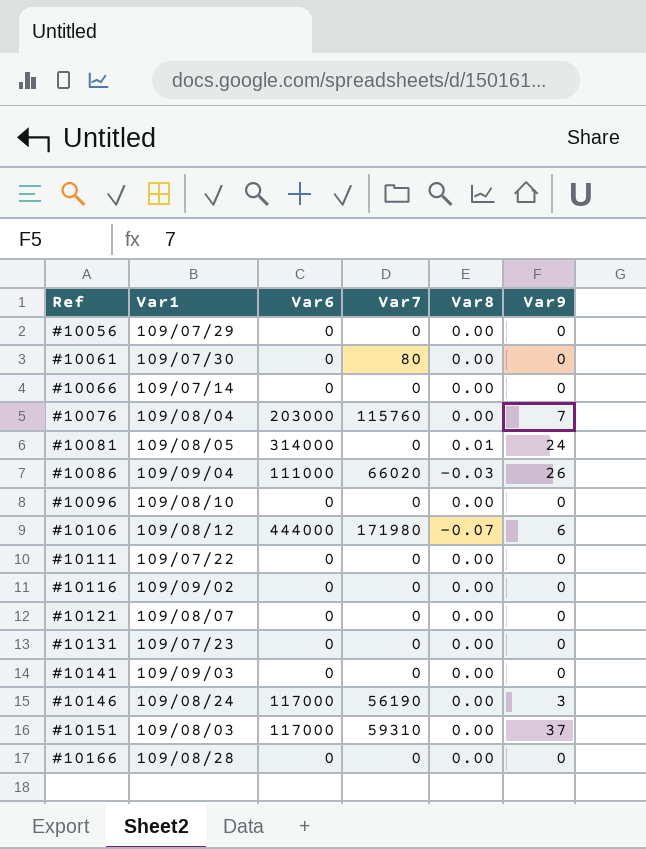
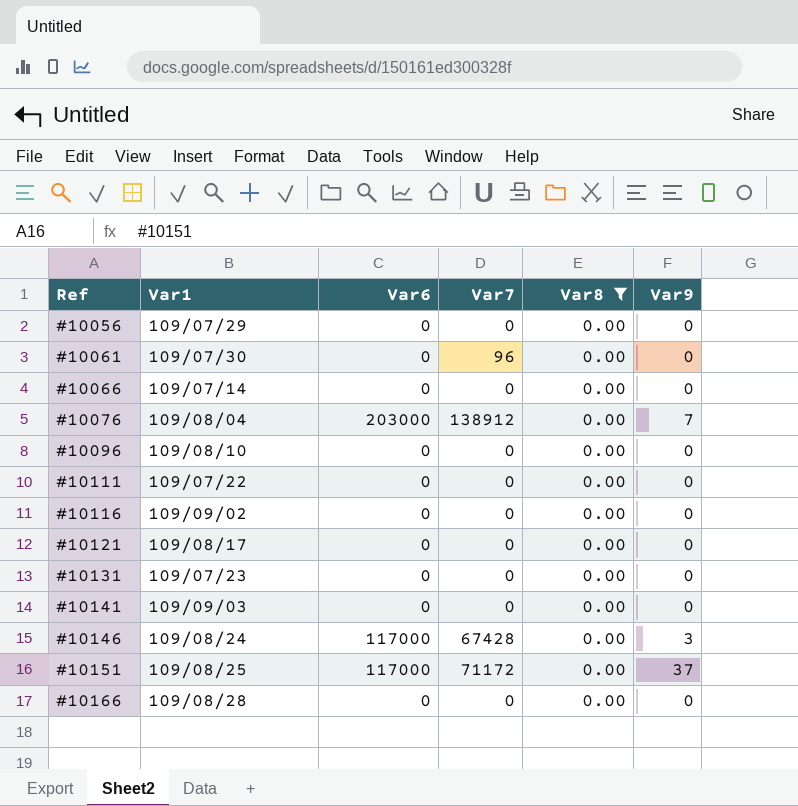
filter: none -> Var8 = 0.00
#10061 | Var7: 80 -> 96
#10076 | Var7: 115760 -> 138912
#10121 | Var1: 109/08/07 -> 109/08/17
#10146 | Var7: 56190 -> 67428
#10151 | Var1: 109/08/03 -> 109/08/25
#10151 | Var7: 59310 -> 71172

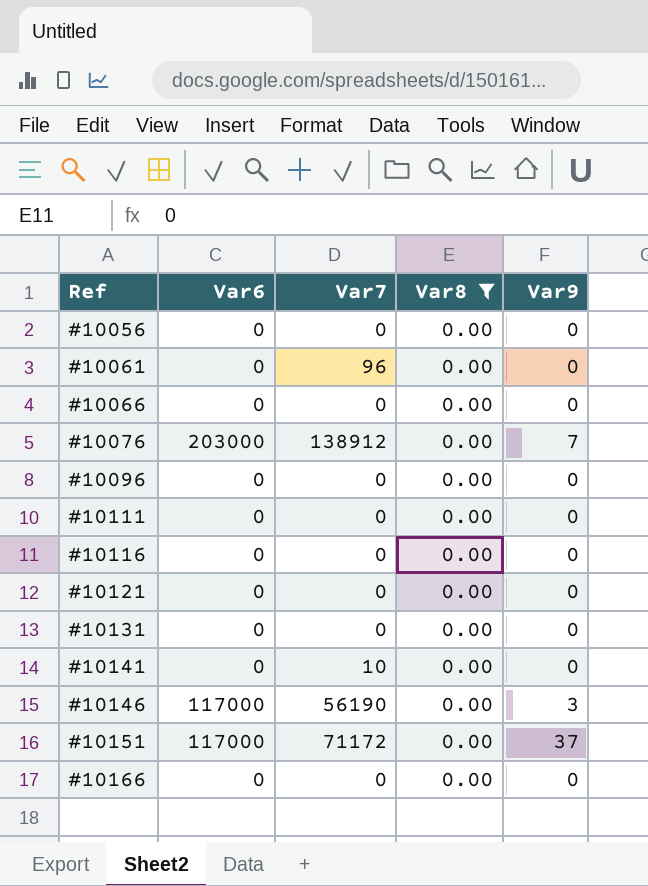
column Var1 | position: 2 -> none
#10141 | Var7: 0 -> 10
#10146 | Var7: 67428 -> 56190

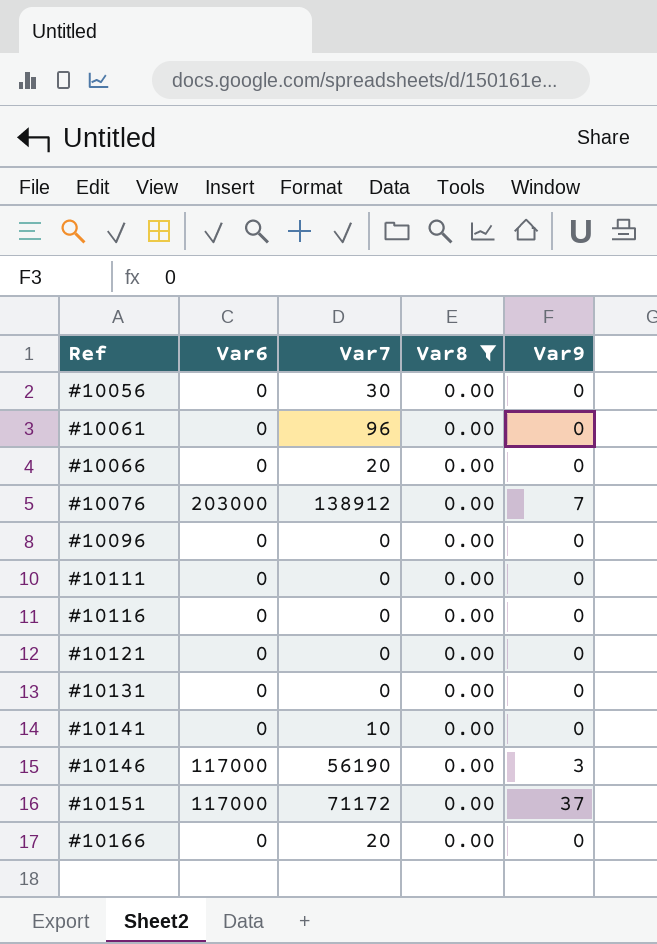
#10056 | Var7: 0 -> 30
#10066 | Var7: 0 -> 20
#10166 | Var7: 0 -> 20

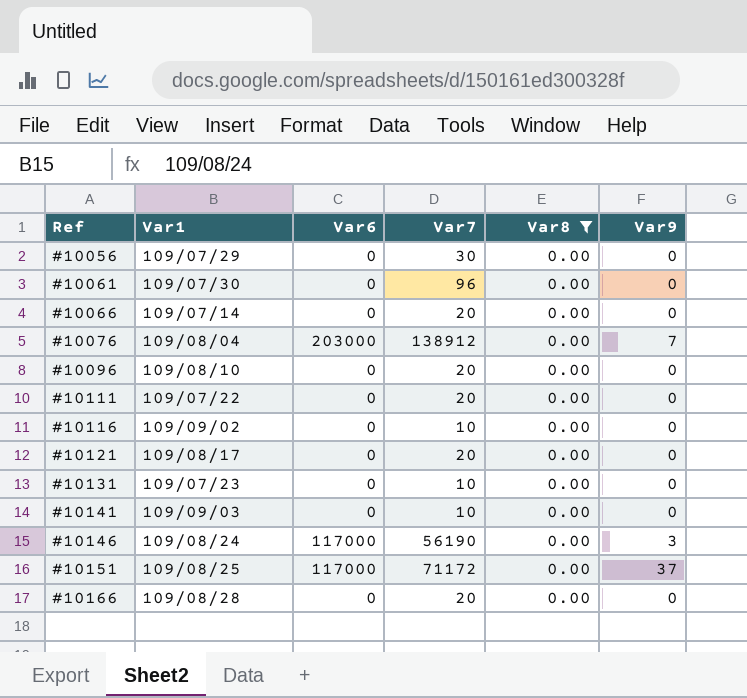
column Var1 | position: none -> 2
#10096 | Var7: 0 -> 20
#10111 | Var7: 0 -> 20
#10116 | Var7: 0 -> 10
#10121 | Var7: 0 -> 20
#10131 | Var7: 0 -> 10

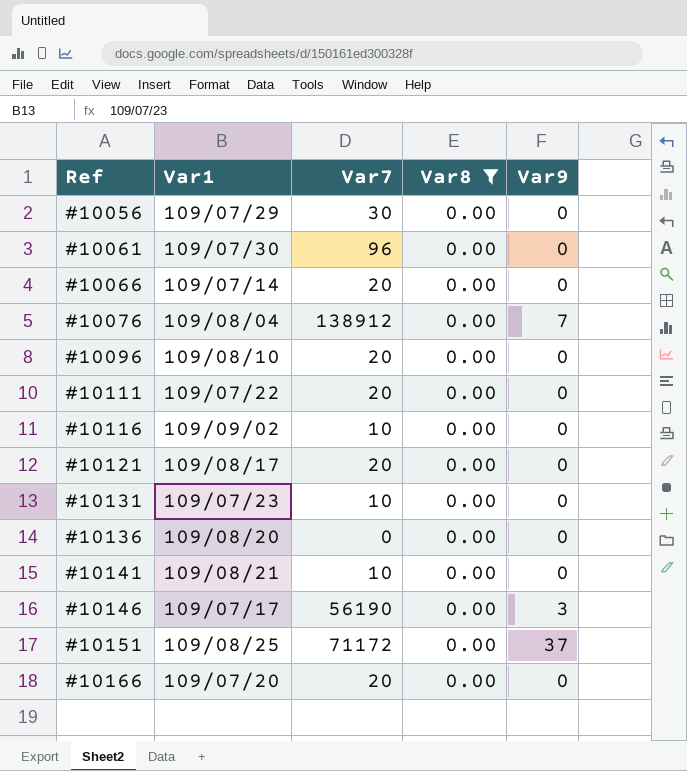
column Var6 | position: 3 -> none
row #10136: none -> 109/08/20 | 0 | 0.00 | 0
#10141 | Var1: 109/09/03 -> 109/08/21
#10146 | Var1: 109/08/24 -> 109/07/17
#10166 | Var1: 109/08/28 -> 109/07/20

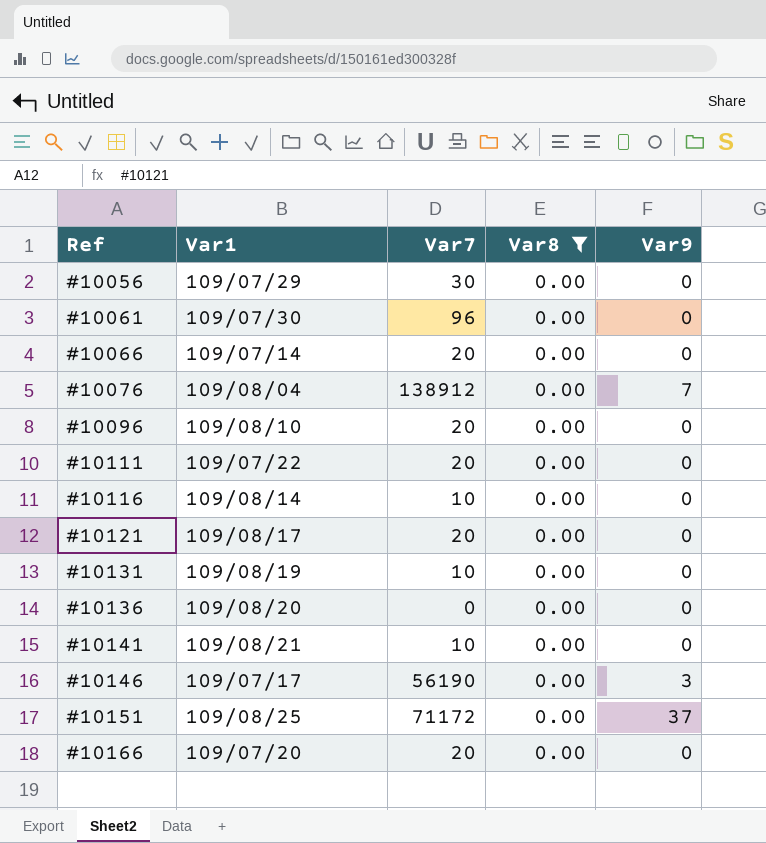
#10116 | Var1: 109/09/02 -> 109/08/14
#10131 | Var1: 109/07/23 -> 109/08/19

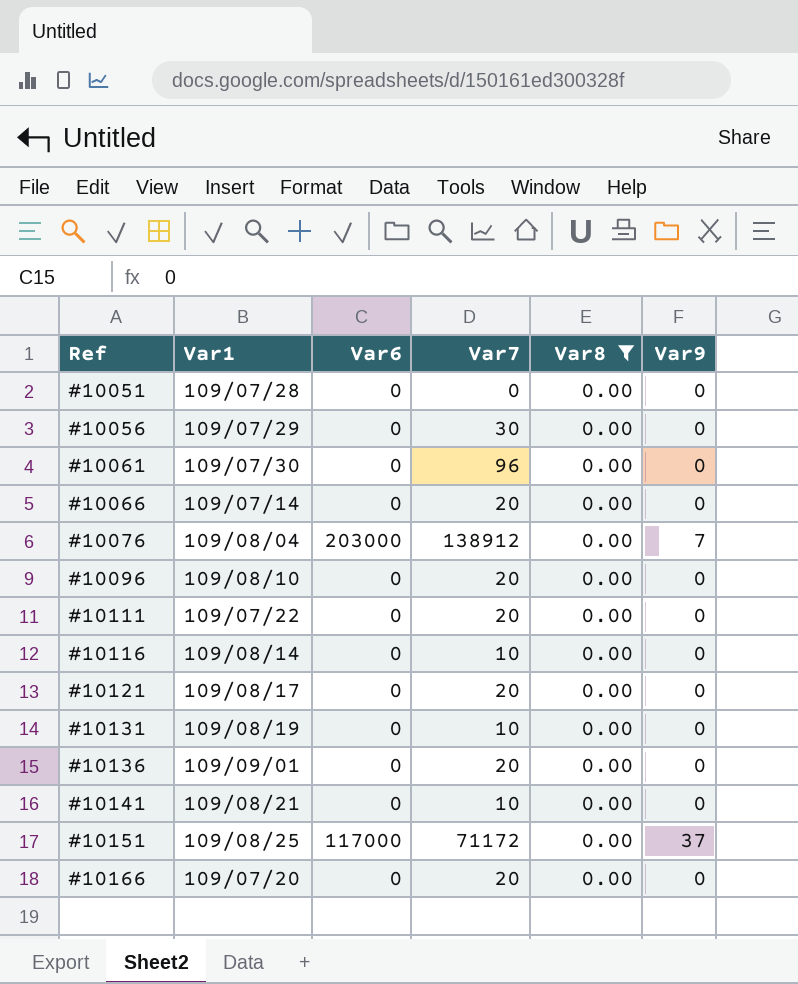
column Var6 | position: none -> 3
row #10146: 109/07/17 | 56190 | 0.00 | 3 -> none
row #10051: none -> 109/07/28 | 0 | 0 | 0.00 | 0
#10136 | Var1: 109/08/20 -> 109/09/01
#10136 | Var7: 0 -> 20

